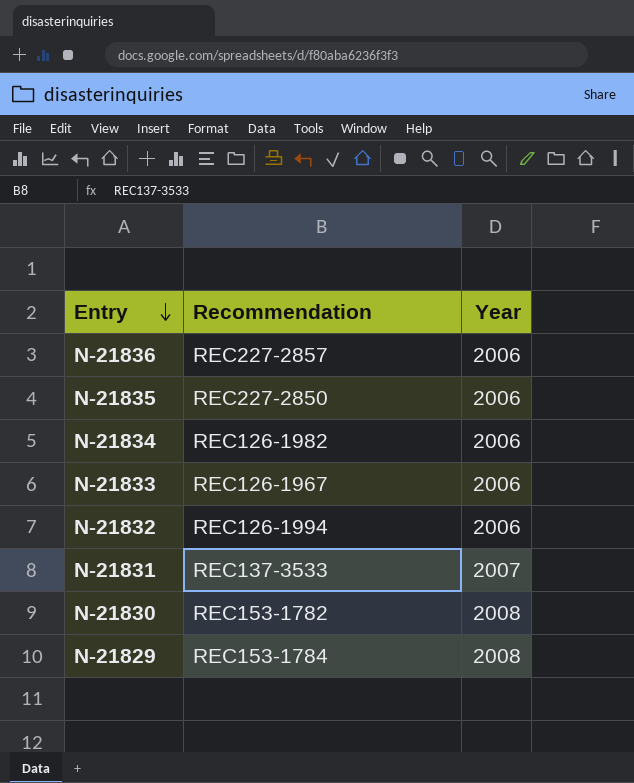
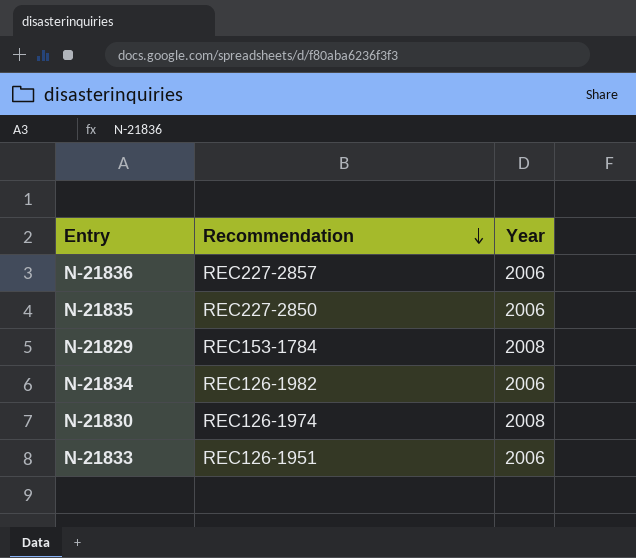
row order: Entry descending -> Recommendation descending
row N-21832: REC126-1994 | 2006 -> none
row N-21831: REC137-3533 | 2007 -> none
N-21830 | Recommendation: REC153-1782 -> REC126-1974
N-21833 | Recommendation: REC126-1967 -> REC126-1951

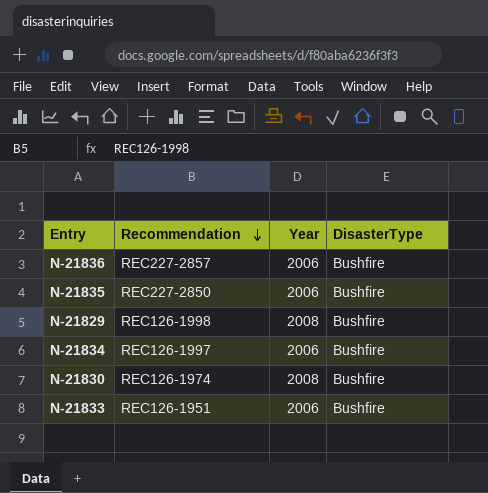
column DisasterType | position: none -> 4
N-21829 | Recommendation: REC153-1784 -> REC126-1998
N-21834 | Recommendation: REC126-1982 -> REC126-1997

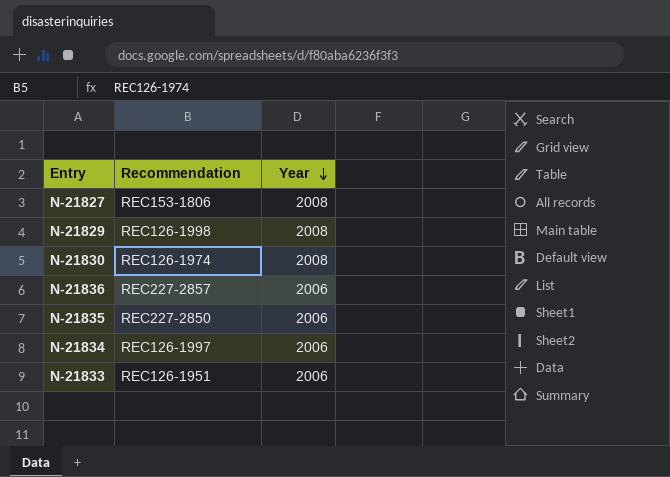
row order: Recommendation descending -> Year descending
column DisasterType | position: 4 -> none
row N-21827: none -> REC153-1806 | 2008

